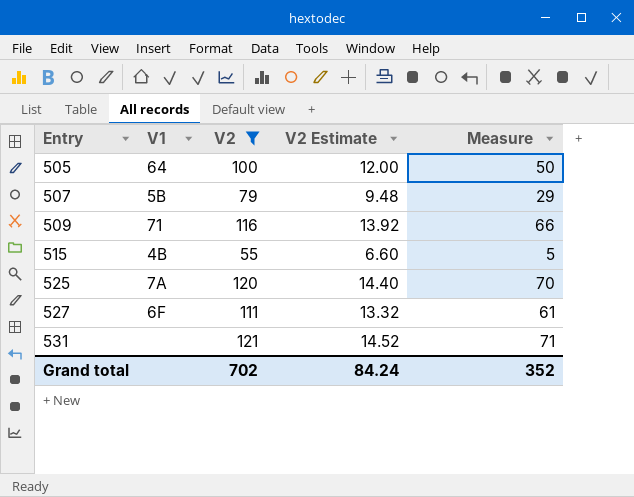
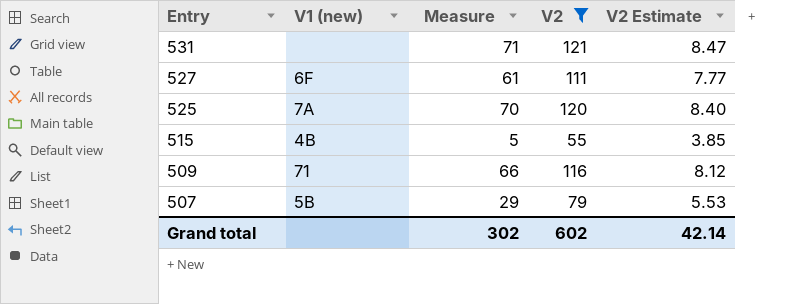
row order: Entry ascending -> Entry descending
column name: V1 -> V1 (new)
column Measure | position: 5 -> 3
column V2 Estimate | formula: [V2] * 0.12 -> [V2] * 0.07
row 505: 64 | 100 | 12.00 | 50 -> none
Grand total | Measure: 352 -> 302
Grand total | V2: 702 -> 602
Grand total | V2 Estimate: 84.24 -> 42.14

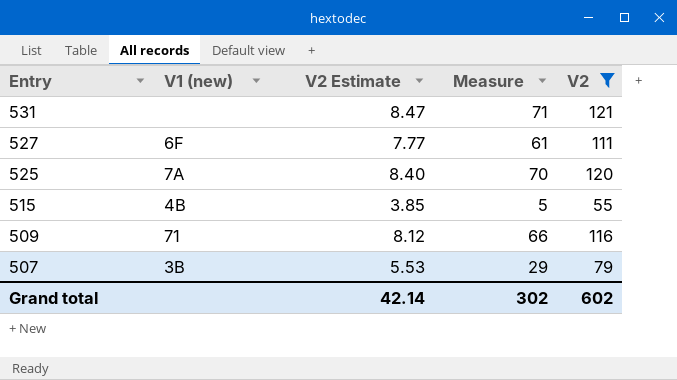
column V2 Estimate | position: 5 -> 3
507 | V1 (new): 5B -> 3B

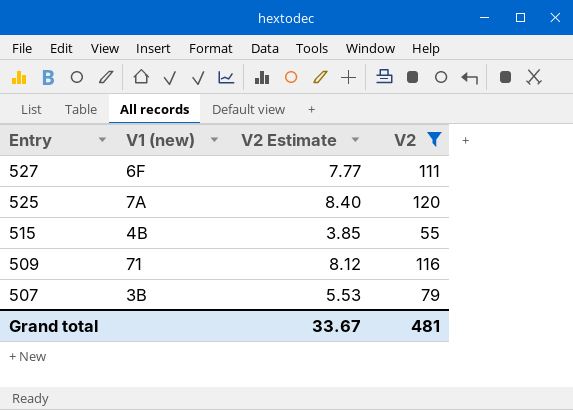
column Measure | formula: [V2] - 50 -> none
row 531: none | 8.47 | 71 | 121 -> none
Grand total | V2 Estimate: 42.14 -> 33.67
Grand total | V2: 602 -> 481

